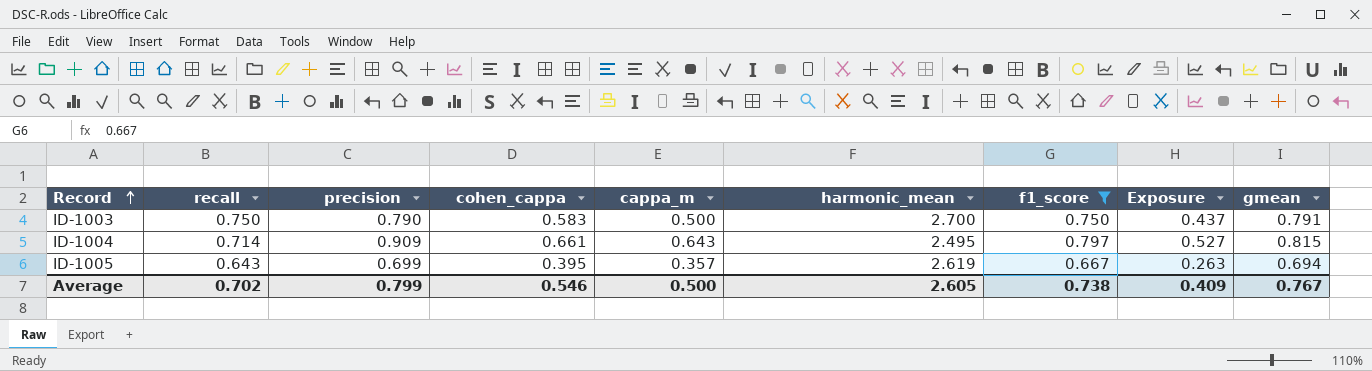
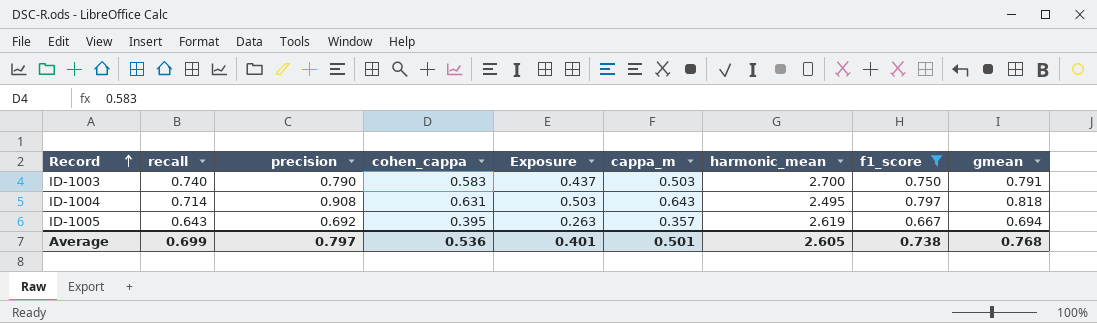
column Exposure | position: 8 -> 5
ID-1003 | recall: 0.750 -> 0.740
ID-1003 | cappa_m: 0.500 -> 0.503
ID-1004 | precision: 0.909 -> 0.908
ID-1004 | cohen_cappa: 0.661 -> 0.631
ID-1004 | Exposure: 0.527 -> 0.503
ID-1004 | gmean: 0.815 -> 0.818
ID-1005 | precision: 0.699 -> 0.692
Average | recall: 0.702 -> 0.699
Average | precision: 0.799 -> 0.797
Average | cohen_cappa: 0.546 -> 0.536
Average | Exposure: 0.409 -> 0.401
Average | cappa_m: 0.500 -> 0.501
Average | gmean: 0.767 -> 0.768

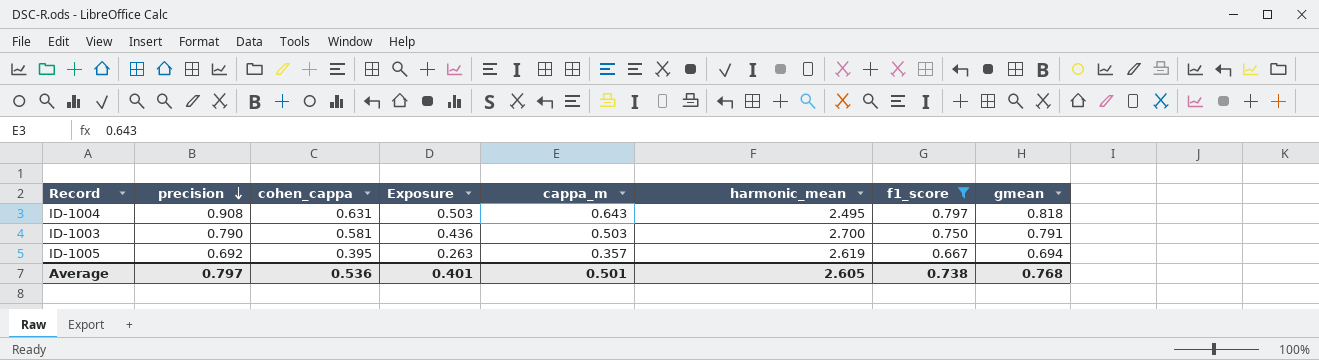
row order: Record ascending -> precision descending
column recall | position: 2 -> none
ID-1003 | cohen_cappa: 0.583 -> 0.581
ID-1003 | Exposure: 0.437 -> 0.436

